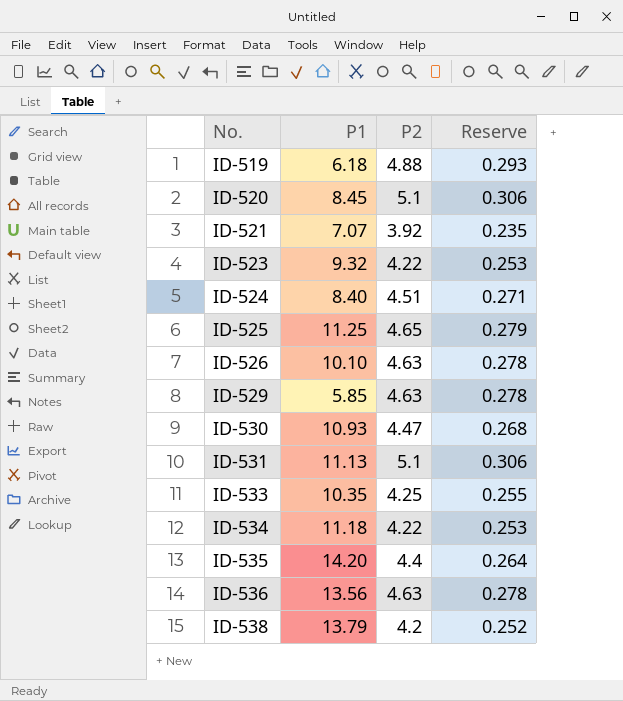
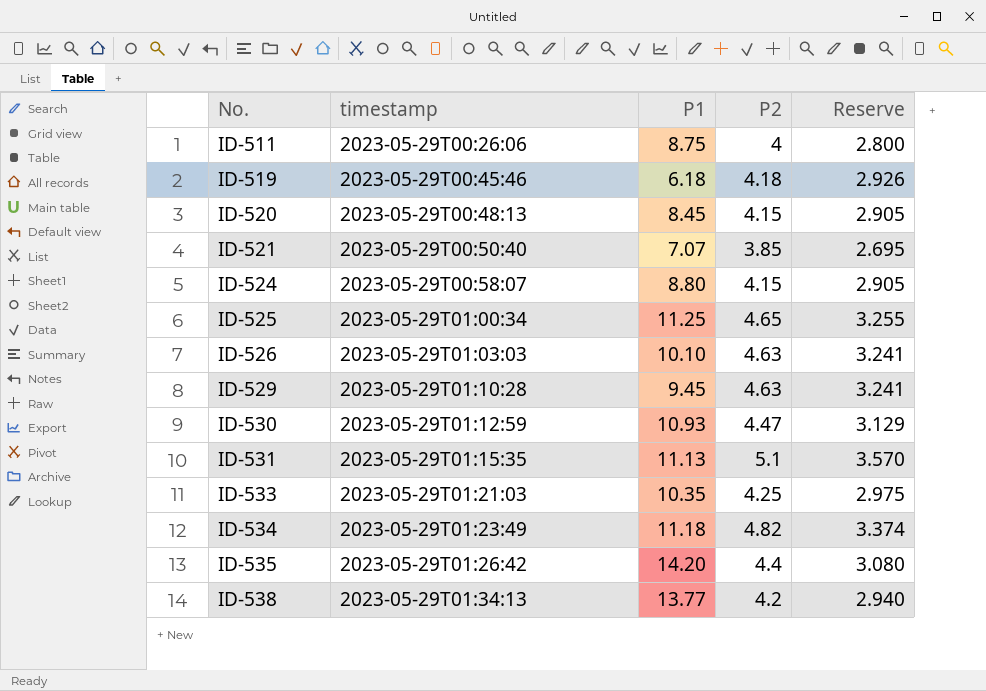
column timestamp | position: none -> 2
column Reserve | formula: [P2] * 0.06 -> [P2] * 0.7
row ID-523: 9.32 | 4.22 | 0.253 -> none
row ID-536: 13.56 | 4.63 | 0.278 -> none
row ID-511: none -> 2023-05-29T00:26:06 | 8.75 | 4 | 2.800
ID-519 | P2: 4.88 -> 4.18
ID-520 | P2: 5.1 -> 4.15
ID-521 | P2: 3.92 -> 3.85
ID-524 | P1: 8.40 -> 8.80
ID-524 | P2: 4.51 -> 4.15
ID-529 | P1: 5.85 -> 9.45
ID-534 | P2: 4.22 -> 4.82
ID-538 | P1: 13.79 -> 13.77

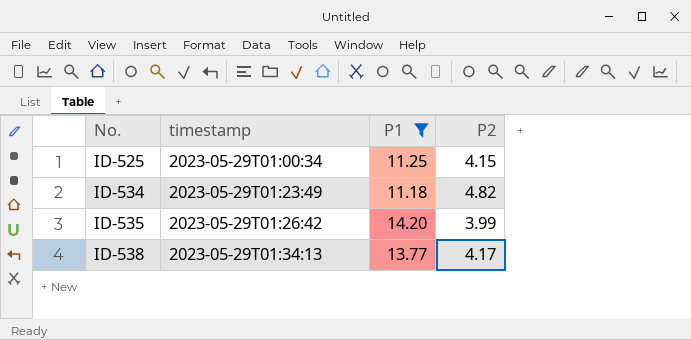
filter: none -> P1 >= 11.18
column Reserve | formula: [P2] * 0.7 -> none
ID-525 | P2: 4.65 -> 4.15
ID-535 | P2: 4.4 -> 3.99
ID-538 | P2: 4.2 -> 4.17

